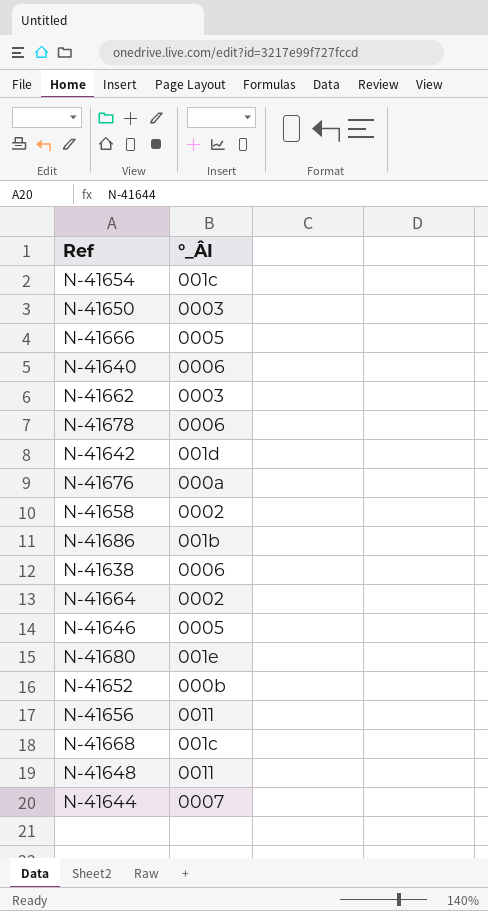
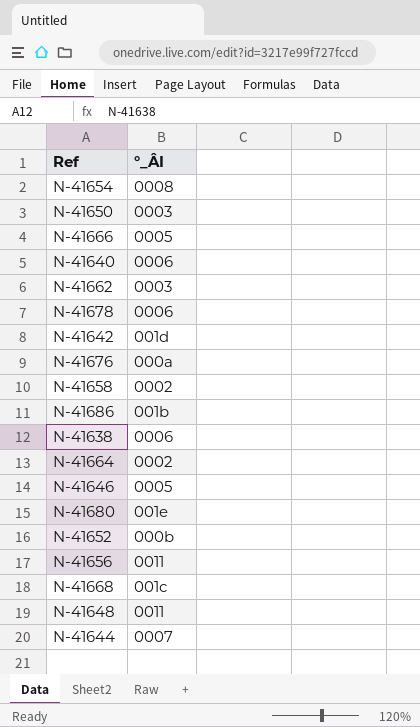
N-41654 | °_ÂI: 001c -> 0008

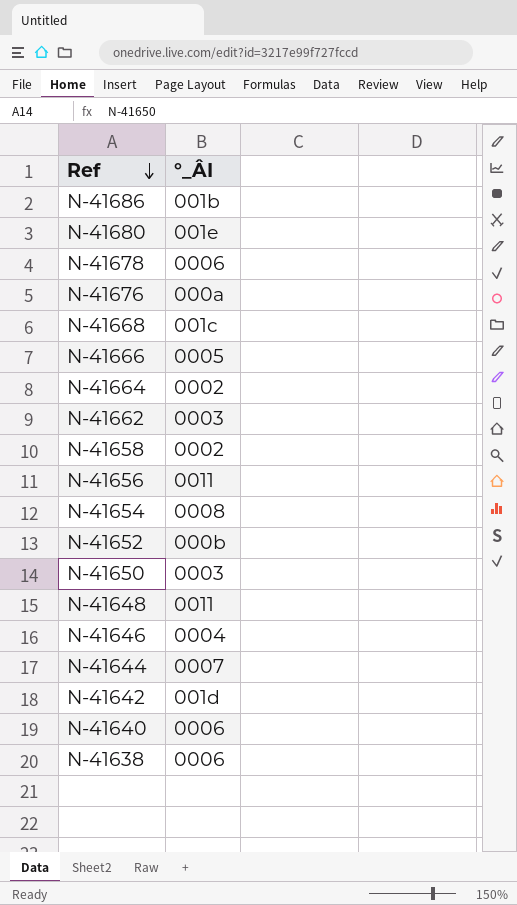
row order: none -> Ref descending
N-41646 | °_ÂI: 0005 -> 0004

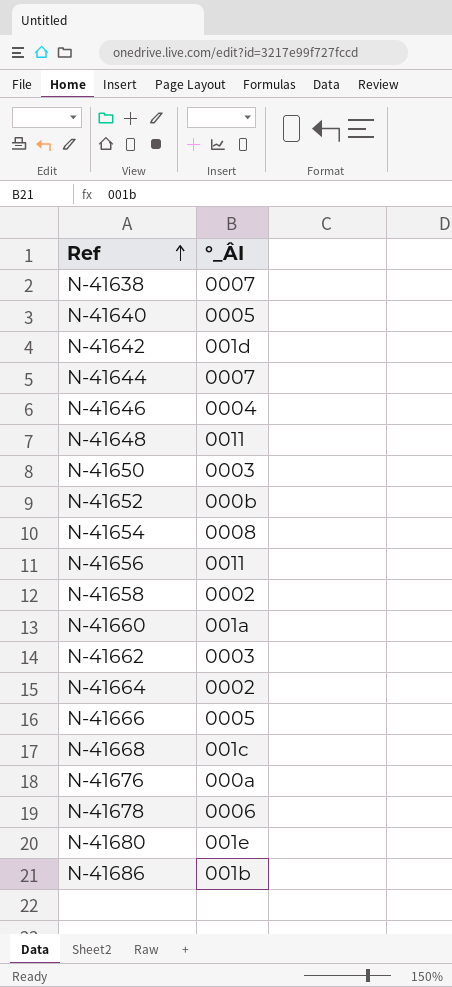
row order: Ref descending -> Ref ascending
N-41638 | °_ÂI: 0006 -> 0007
N-41640 | °_ÂI: 0006 -> 0005
row N-41660: none -> 001a

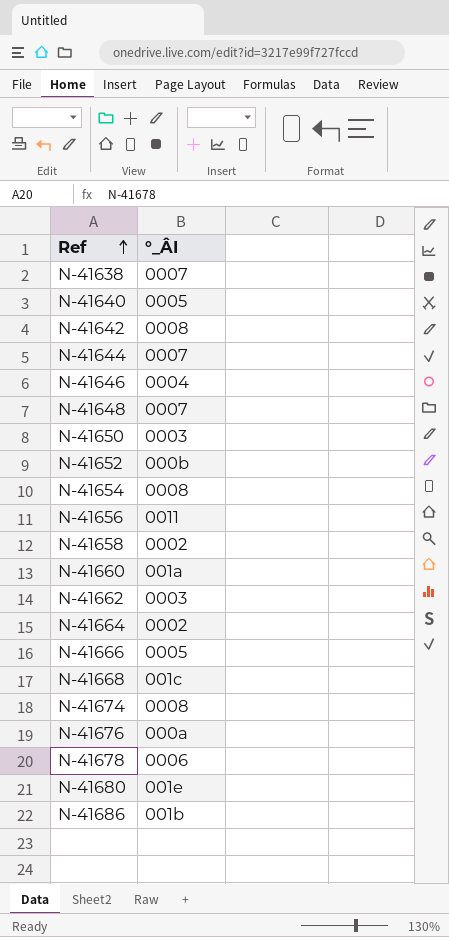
N-41642 | °_ÂI: 001d -> 0008
N-41648 | °_ÂI: 0011 -> 0007
row N-41674: none -> 0008

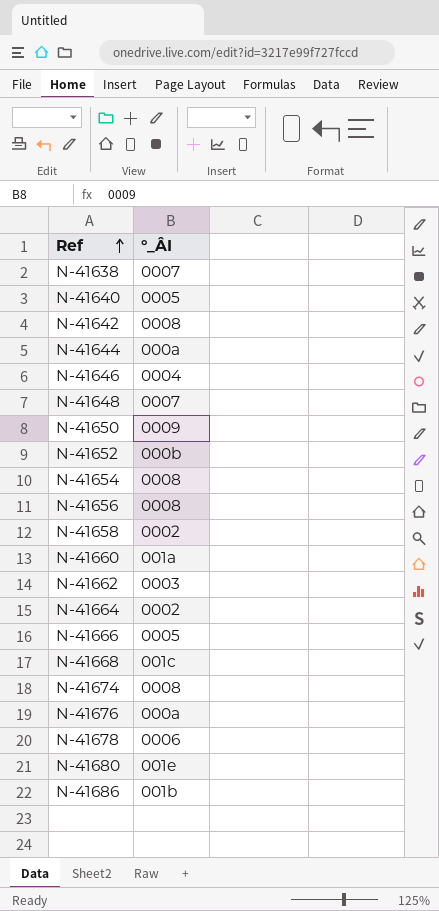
N-41644 | °_ÂI: 0007 -> 000a
N-41650 | °_ÂI: 0003 -> 0009
N-41656 | °_ÂI: 0011 -> 0008

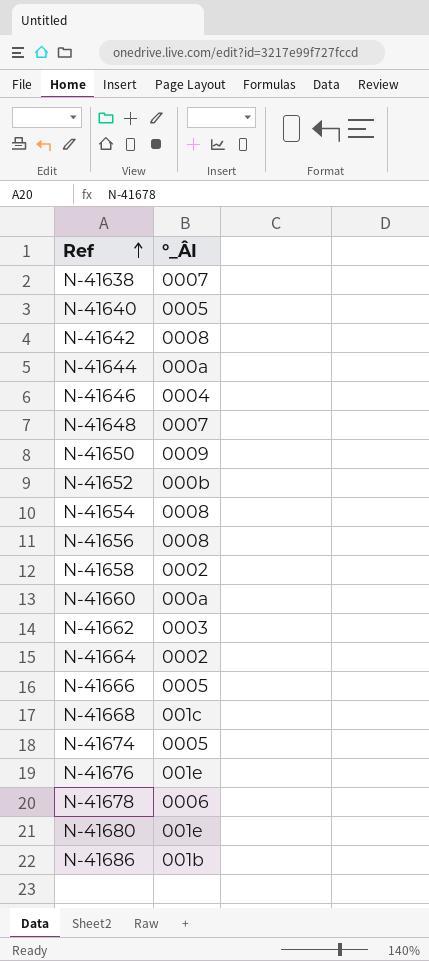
N-41660 | °_ÂI: 001a -> 000a
N-41674 | °_ÂI: 0008 -> 0005
N-41676 | °_ÂI: 000a -> 001e

